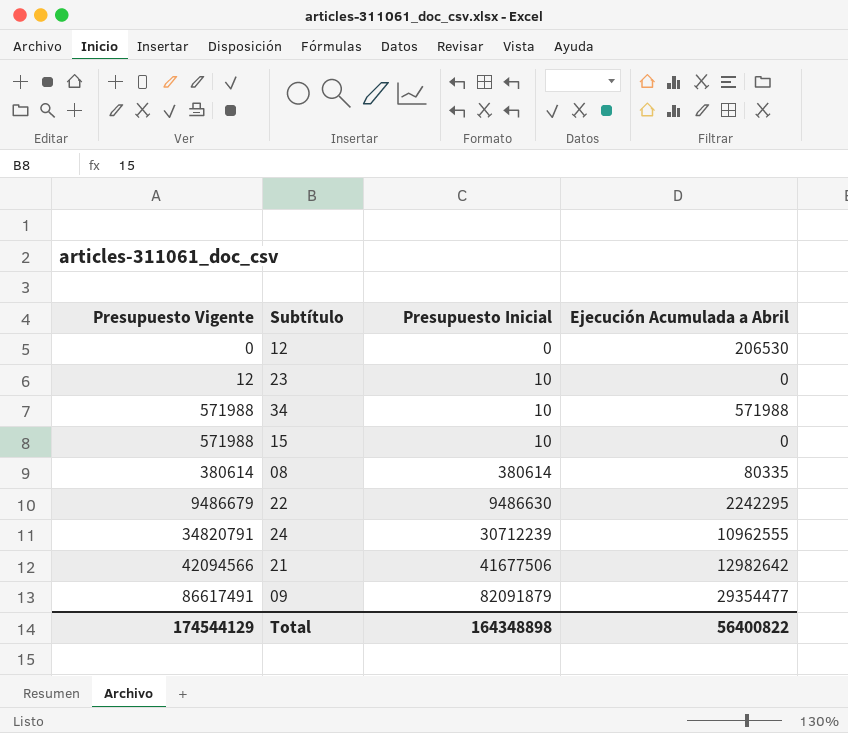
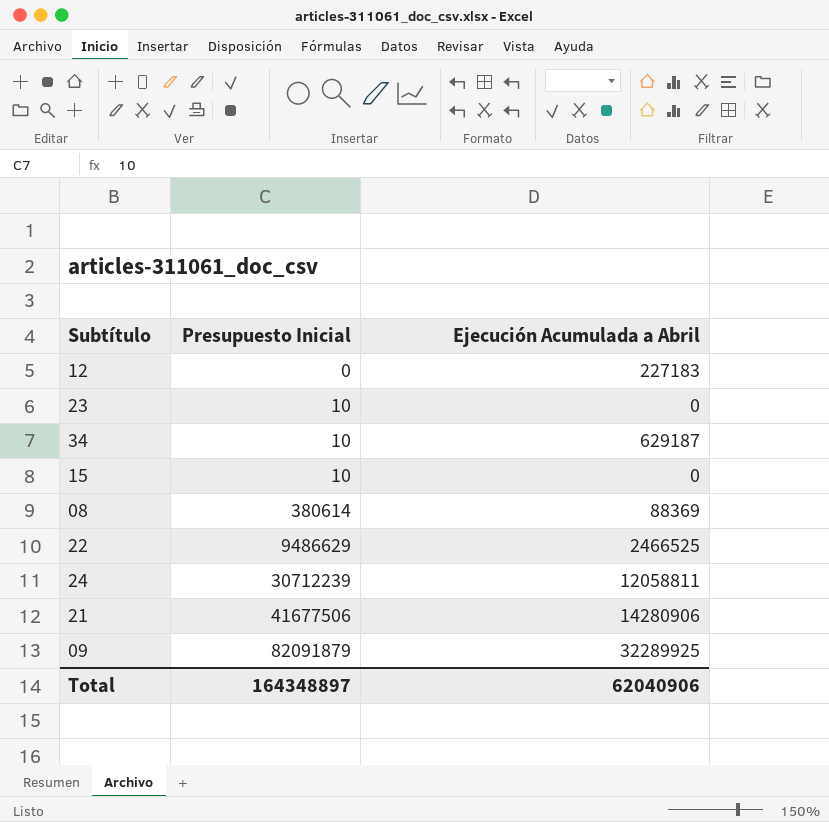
column Presupuesto Vigente | position: 1 -> none
12 | Ejecución Acumulada a Abril: 206530 -> 227183
34 | Ejecución Acumulada a Abril: 571988 -> 629187
08 | Ejecución Acumulada a Abril: 80335 -> 88369
22 | Presupuesto Inicial: 9486630 -> 9486629
22 | Ejecución Acumulada a Abril: 2242295 -> 2466525
24 | Ejecución Acumulada a Abril: 10962555 -> 12058811
21 | Ejecución Acumulada a Abril: 12982642 -> 14280906
09 | Ejecución Acumulada a Abril: 29354477 -> 32289925
Total | Presupuesto Inicial: 164348898 -> 164348897
Total | Ejecución Acumulada a Abril: 56400822 -> 62040906

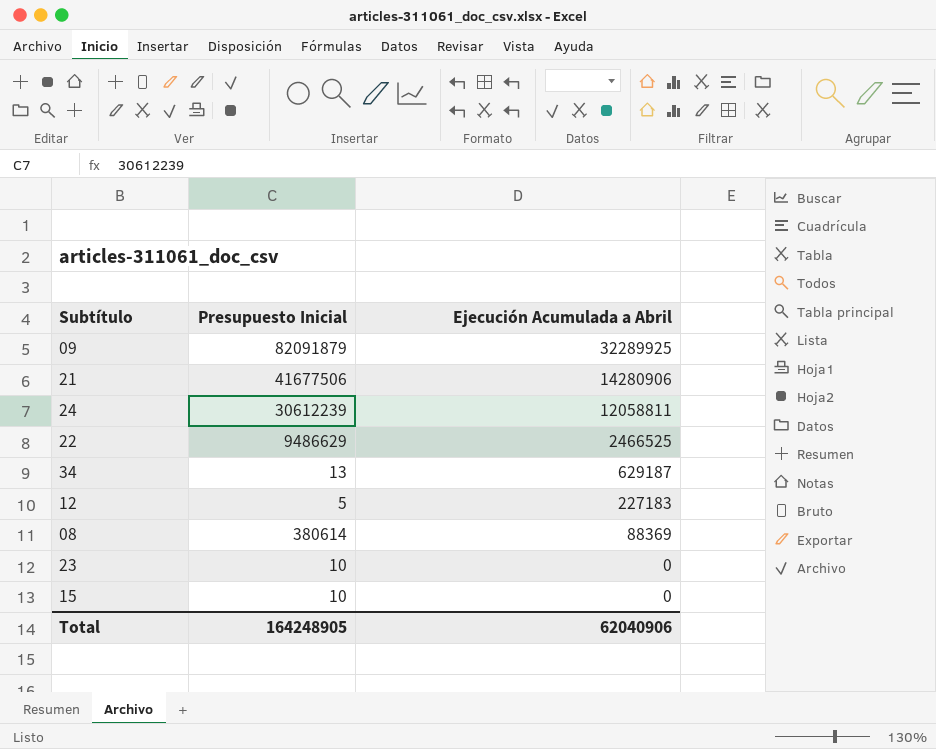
row order: Presupuesto Inicial ascending -> Ejecución Acumulada a Abril descending
24 | Presupuesto Inicial: 30712239 -> 30612239
34 | Presupuesto Inicial: 10 -> 13
12 | Presupuesto Inicial: 0 -> 5
Total | Presupuesto Inicial: 164348897 -> 164248905

